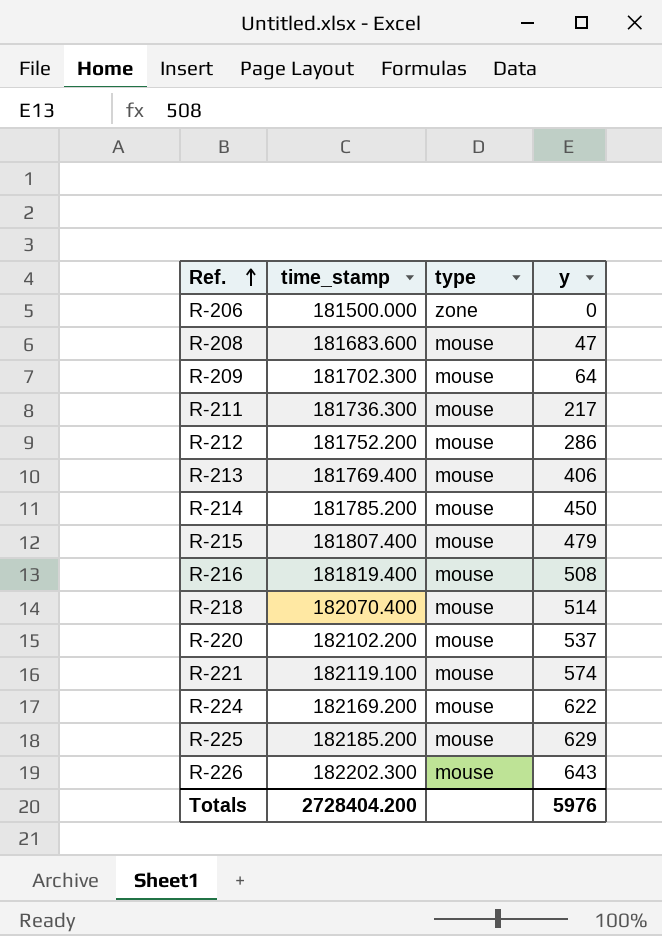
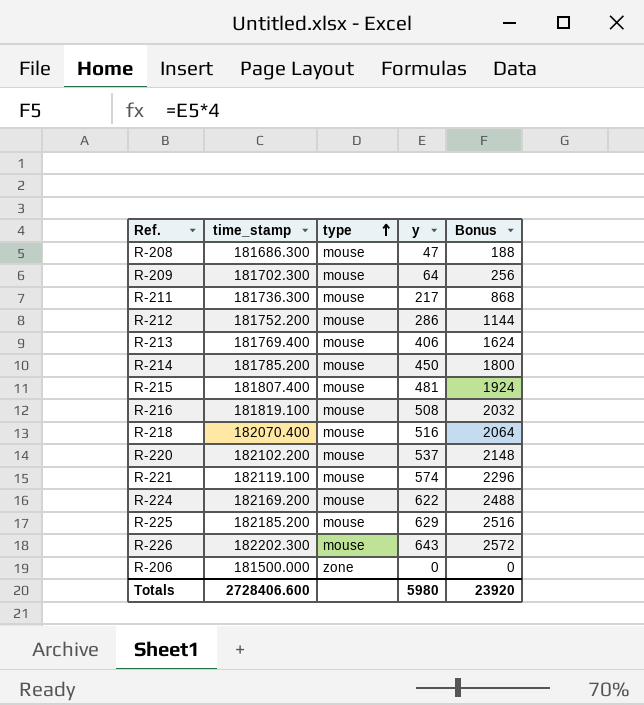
row order: Ref. ascending -> type ascending
column Bonus | formula: none -> [y] * 4
R-208 | time_stamp: 181683.600 -> 181686.300
R-215 | y: 479 -> 481
R-216 | time_stamp: 181819.400 -> 181819.100
R-218 | y: 514 -> 516
Totals | time_stamp: 2728404.200 -> 2728406.600
Totals | y: 5976 -> 5980

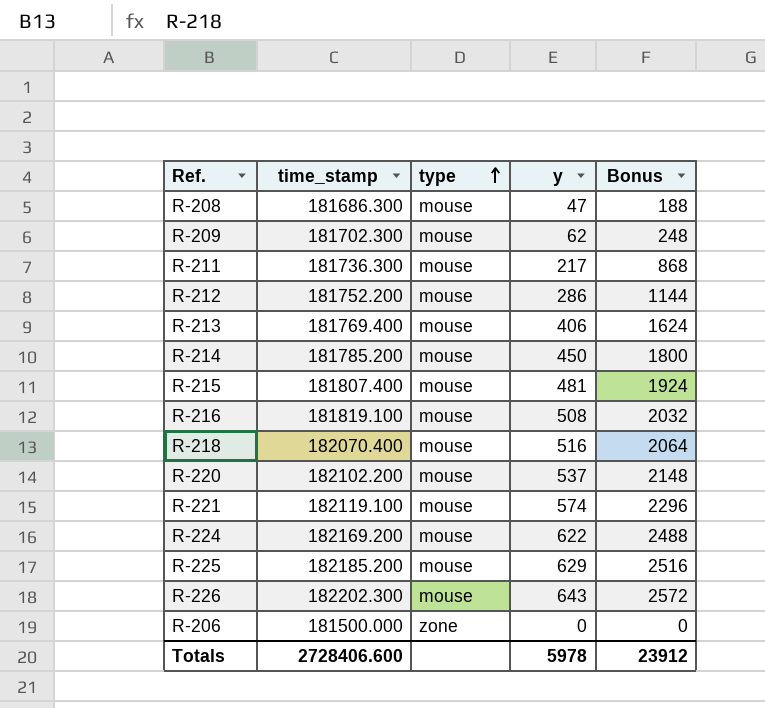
R-209 | y: 64 -> 62
R-209 | Bonus: 256 -> 248
Totals | y: 5980 -> 5978
Totals | Bonus: 23920 -> 23912

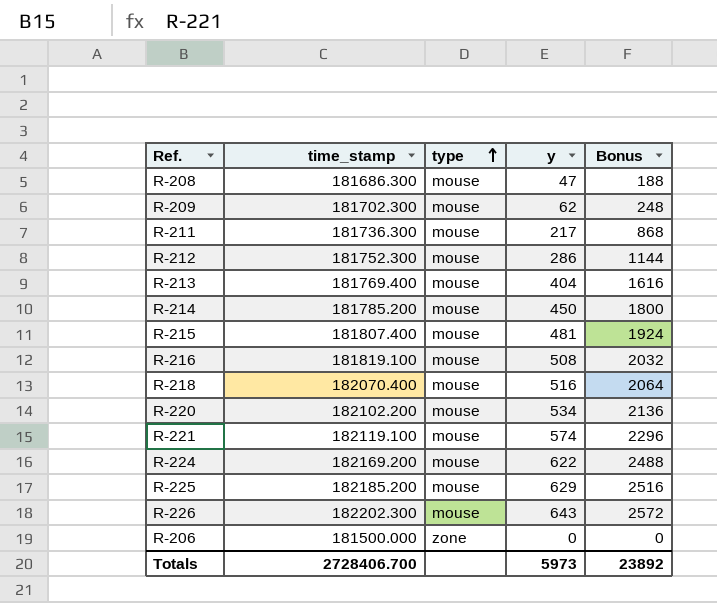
R-212 | time_stamp: 181752.200 -> 181752.300
R-213 | y: 406 -> 404
R-213 | Bonus: 1624 -> 1616
R-220 | y: 537 -> 534
R-220 | Bonus: 2148 -> 2136
Totals | time_stamp: 2728406.600 -> 2728406.700
Totals | y: 5978 -> 5973
Totals | Bonus: 23912 -> 23892

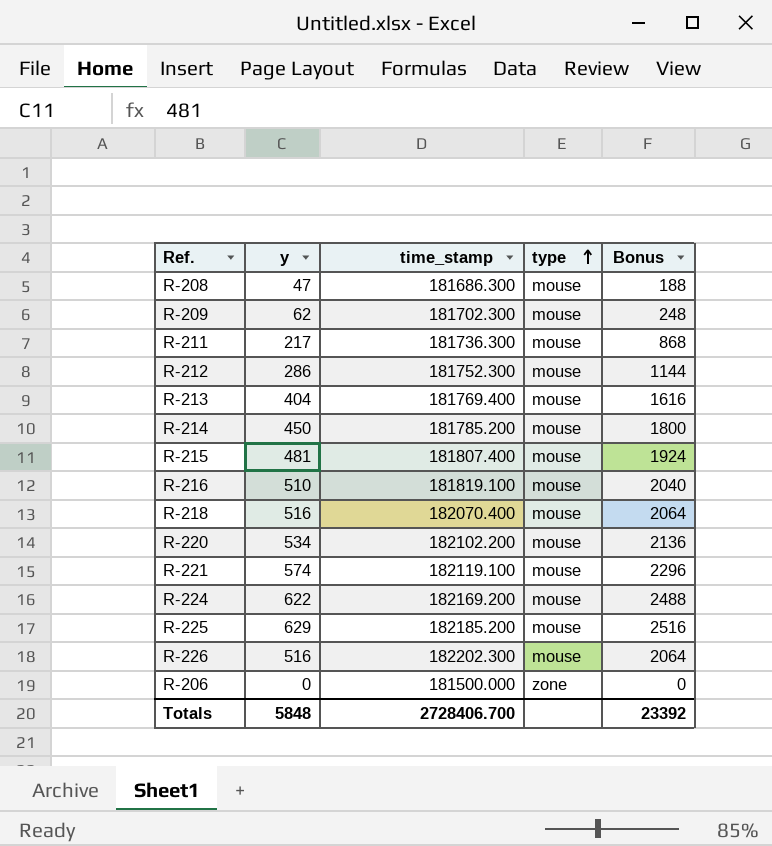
column y | position: 4 -> 2
R-216 | y: 508 -> 510
R-216 | Bonus: 2032 -> 2040
R-226 | y: 643 -> 516
R-226 | Bonus: 2572 -> 2064
Totals | y: 5973 -> 5848
Totals | Bonus: 23892 -> 23392

